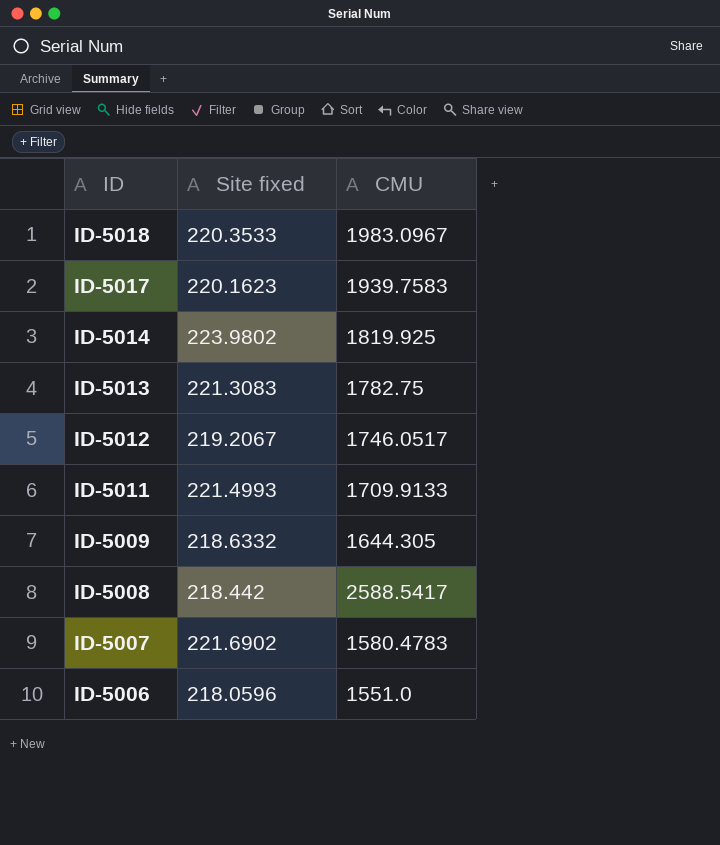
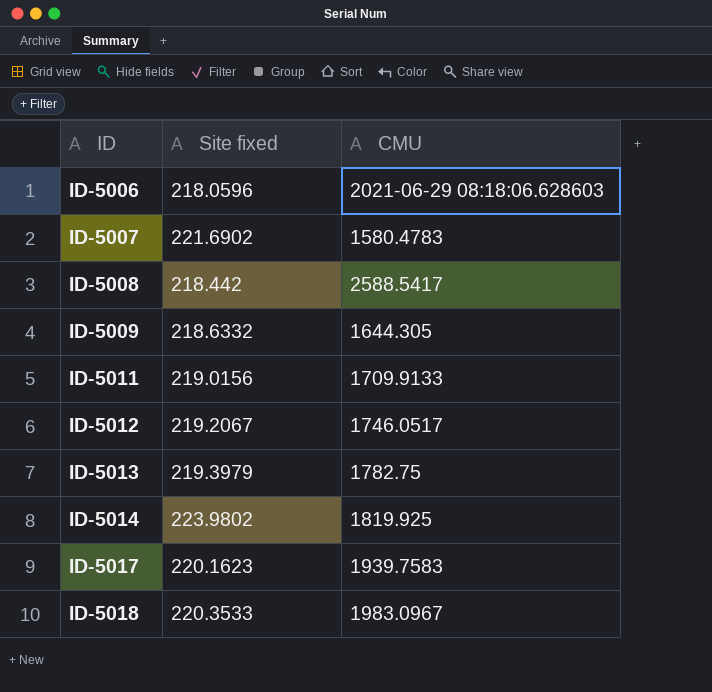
row order: ID descending -> ID ascending
ID-5006 | CMU: 1551.0 -> 2021-06-29 08:18:06.628603
ID-5011 | Site fixed: 221.4993 -> 219.0156
ID-5013 | Site fixed: 221.3083 -> 219.3979

